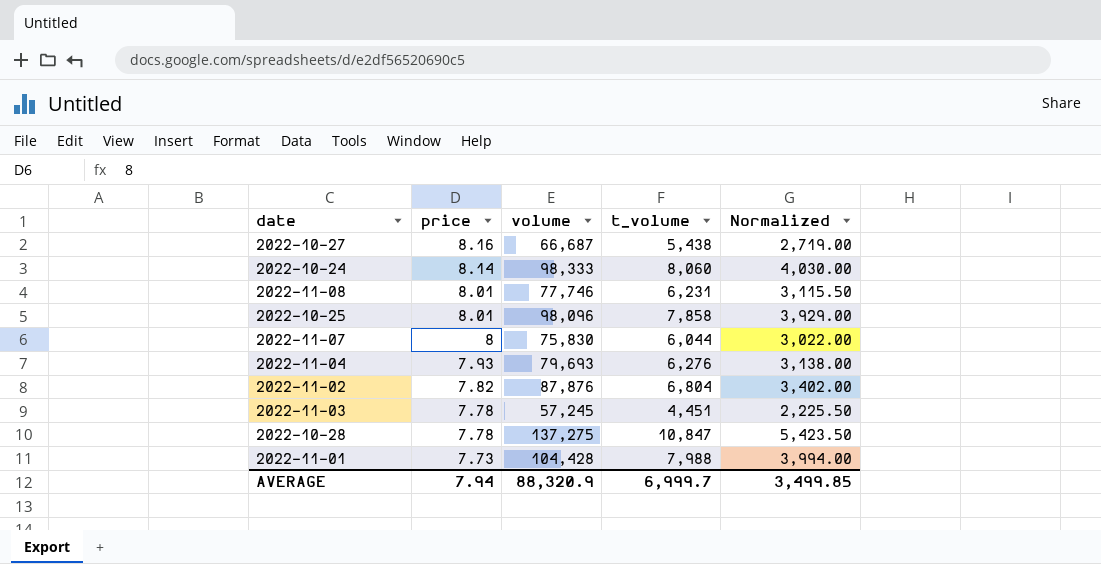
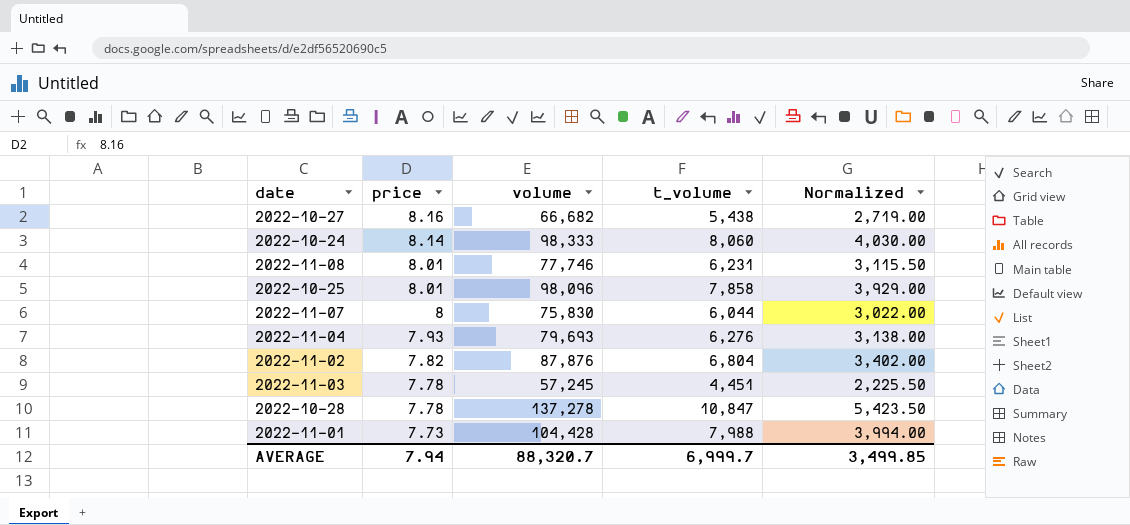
2022-10-27 | volume: 66,687 -> 66,682
2022-10-28 | volume: 137,275 -> 137,278
AVERAGE | volume: 88,320.9 -> 88,320.7

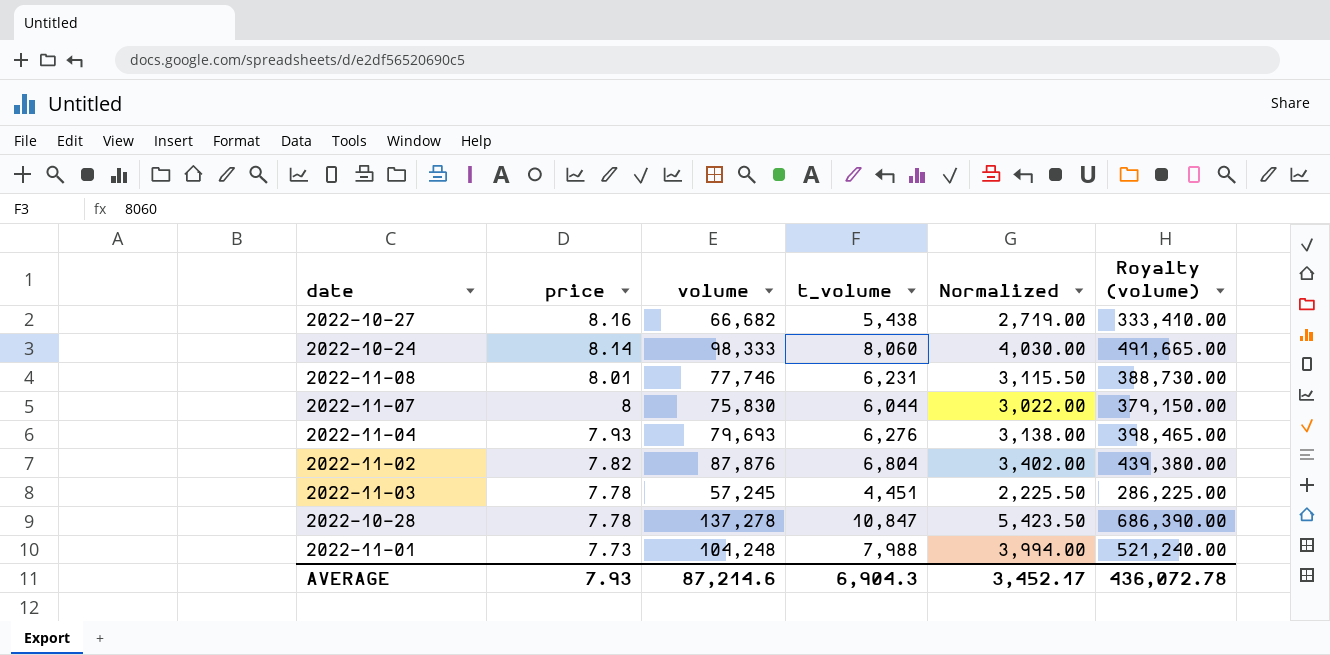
column Royalty (volume) | formula: none -> [volume] * 5
row 2022-10-25: 8.01 | 98,096 | 7,858 | 3,929.00 -> none
2022-11-01 | volume: 104,428 -> 104,248
AVERAGE | price: 7.94 -> 7.93
AVERAGE | volume: 88,320.7 -> 87,214.6
AVERAGE | t_volume: 6,999.7 -> 6,904.3
AVERAGE | Normalized: 3,499.85 -> 3,452.17

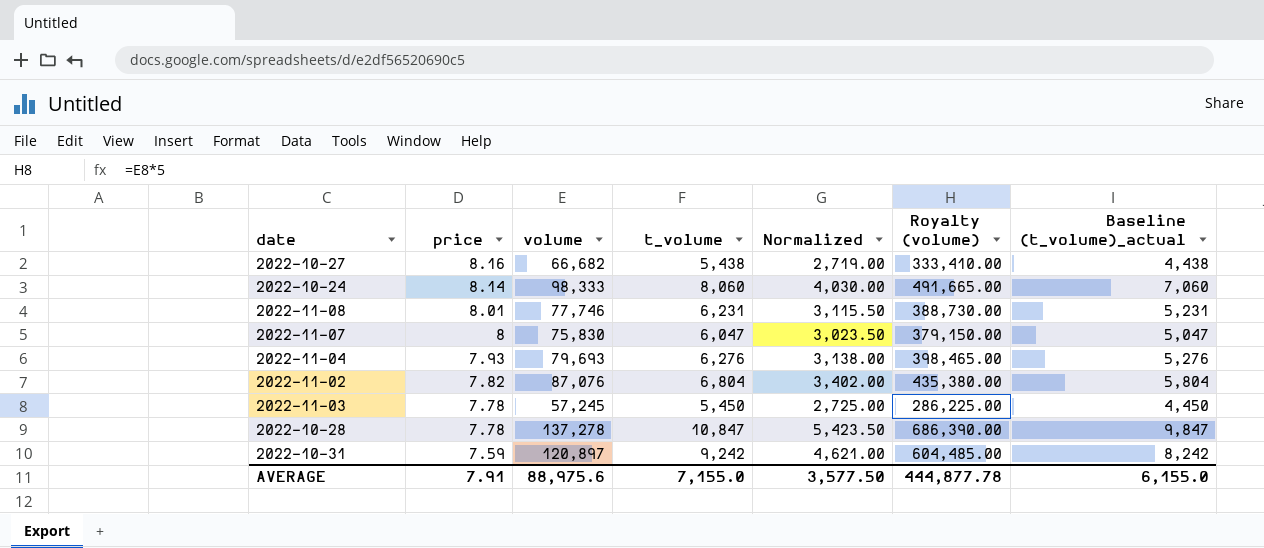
column Baseline (t_volume)_actual | formula: none -> [t_volume] - 1000
row 2022-11-01: 7.73 | 104,248 | 7,988 | 3,994.00 | 521,240.00 -> none
2022-11-07 | t_volume: 6,044 -> 6,047
2022-11-07 | Normalized: 3,022.00 -> 3,023.50
2022-11-02 | volume: 87,876 -> 87,076
2022-11-02 | Royalty (volume): 439,380.00 -> 435,380.00
2022-11-03 | t_volume: 4,451 -> 5,450
2022-11-03 | Normalized: 2,225.50 -> 2,725.00
row 2022-10-31: none -> 7.59 | 120,897 | 9,242 | 4,621.00 | 604,485.00 | 8,242
AVERAGE | price: 7.93 -> 7.91
AVERAGE | volume: 87,214.6 -> 88,975.6
AVERAGE | t_volume: 6,904.3 -> 7,155.0
AVERAGE | Normalized: 3,452.17 -> 3,577.50
AVERAGE | Royalty (volume): 436,072.78 -> 444,877.78

